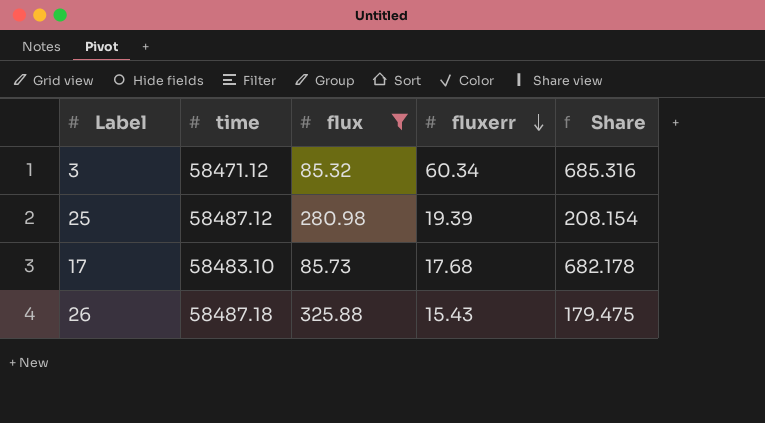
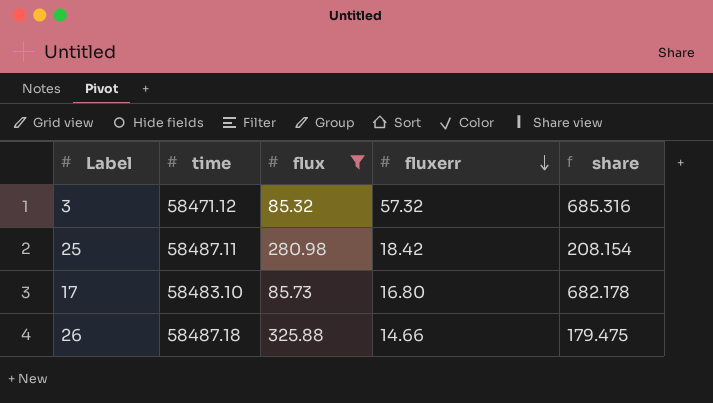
column name: Share -> share
3 | fluxerr: 60.34 -> 57.32
25 | time: 58487.12 -> 58487.11
25 | fluxerr: 19.39 -> 18.42
17 | fluxerr: 17.68 -> 16.80
26 | fluxerr: 15.43 -> 14.66

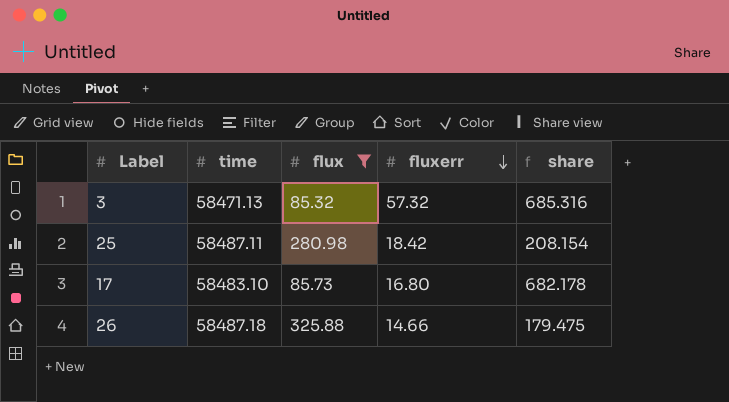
3 | time: 58471.12 -> 58471.13

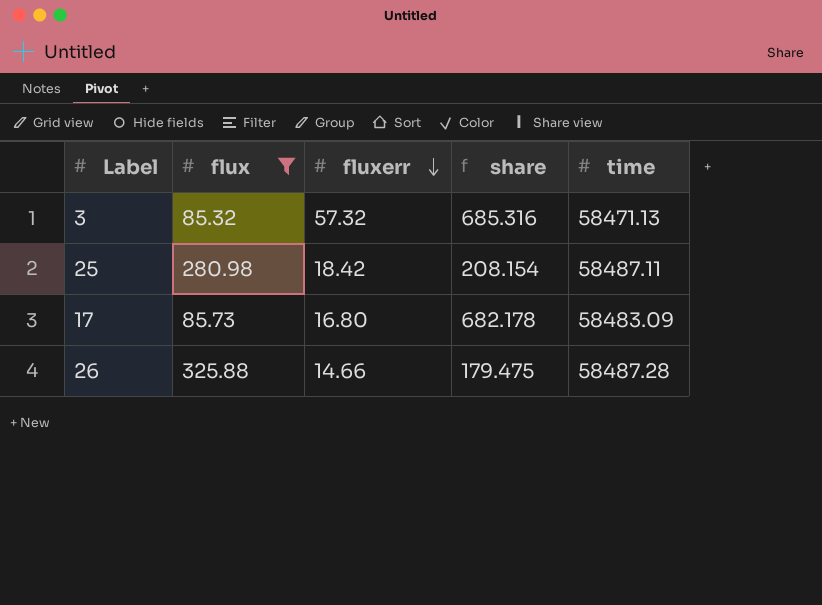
column time | position: 2 -> 5
17 | time: 58483.10 -> 58483.09
26 | time: 58487.18 -> 58487.28

